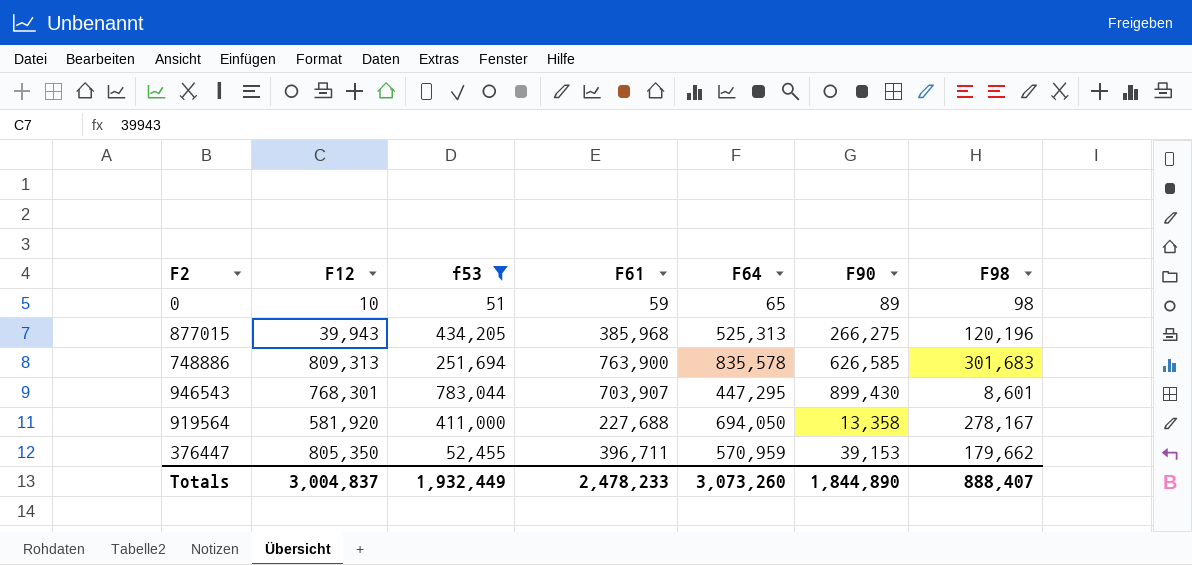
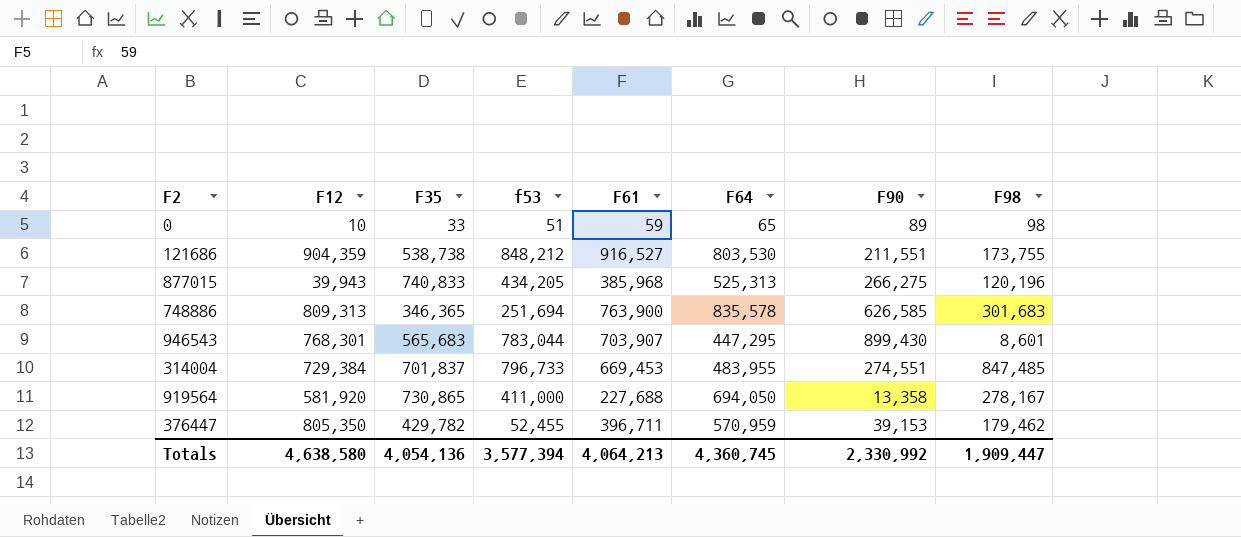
filter: f53 <= 783,044 -> none
column F35 | position: none -> 3
376447 | F98: 179,662 -> 179,462
Totals | F12: 3,004,837 -> 4,638,580
Totals | f53: 1,932,449 -> 3,577,394
Totals | F61: 2,478,233 -> 4,064,213
Totals | F64: 3,073,260 -> 4,360,745
Totals | F90: 1,844,890 -> 2,330,992
Totals | F98: 888,407 -> 1,909,447

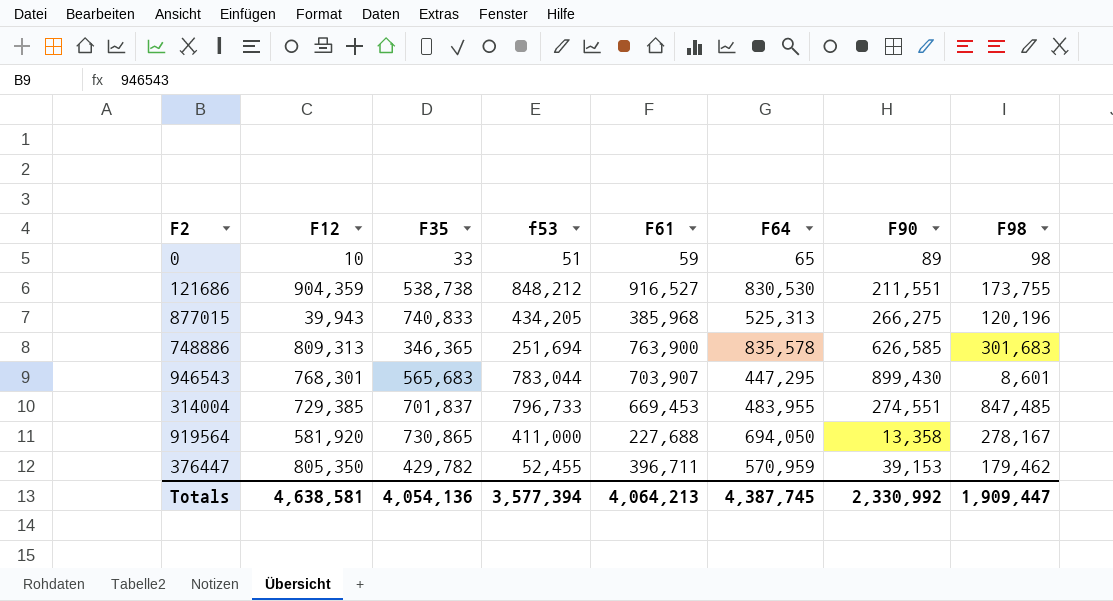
121686 | F64: 803,530 -> 830,530
314004 | F12: 729,384 -> 729,385
Totals | F12: 4,638,580 -> 4,638,581
Totals | F64: 4,360,745 -> 4,387,745

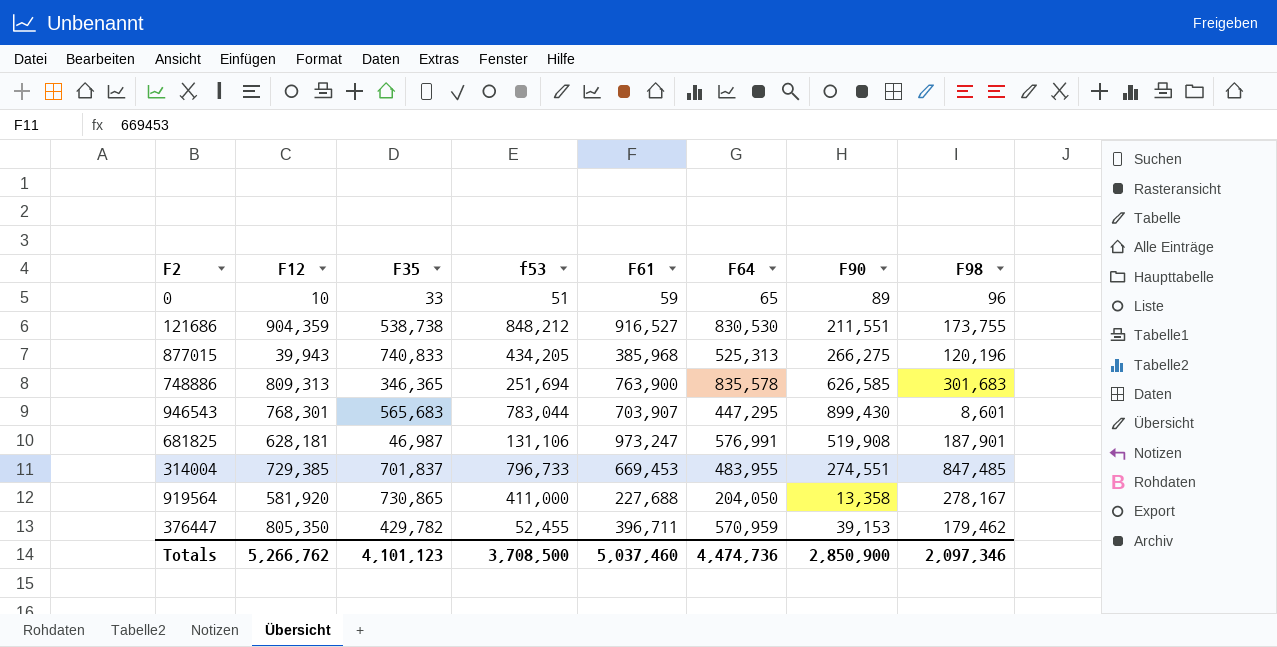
0 | F98: 98 -> 96
row 681825: none -> 628,181 | 46,987 | 131,106 | 973,247 | 576,991 | 519,908 | 187,901
919564 | F64: 694,050 -> 204,050
Totals | F12: 4,638,581 -> 5,266,762
Totals | F35: 4,054,136 -> 4,101,123
Totals | f53: 3,577,394 -> 3,708,500
Totals | F61: 4,064,213 -> 5,037,460
Totals | F64: 4,387,745 -> 4,474,736
Totals | F90: 2,330,992 -> 2,850,900
Totals | F98: 1,909,447 -> 2,097,346

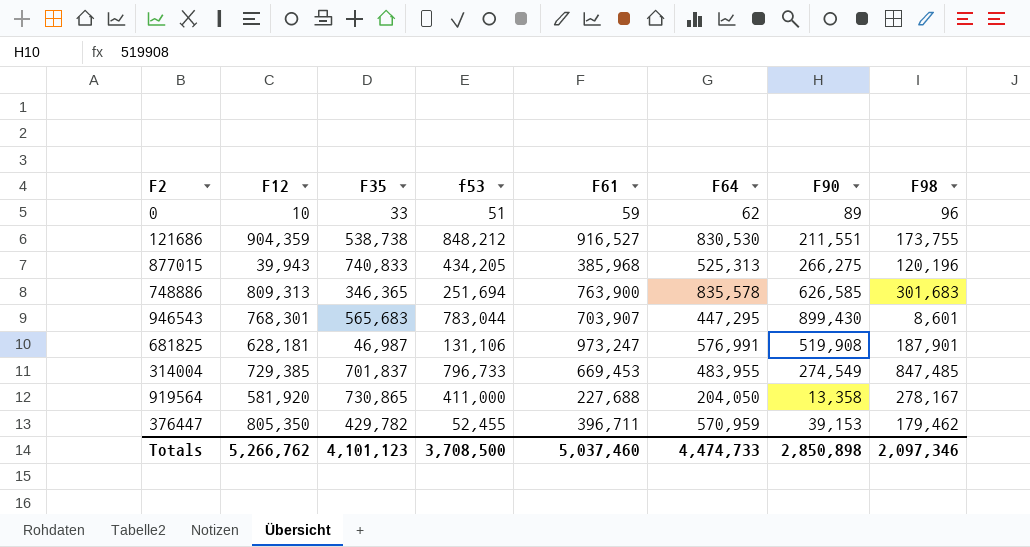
0 | F64: 65 -> 62
314004 | F90: 274,551 -> 274,549
Totals | F64: 4,474,736 -> 4,474,733
Totals | F90: 2,850,900 -> 2,850,898

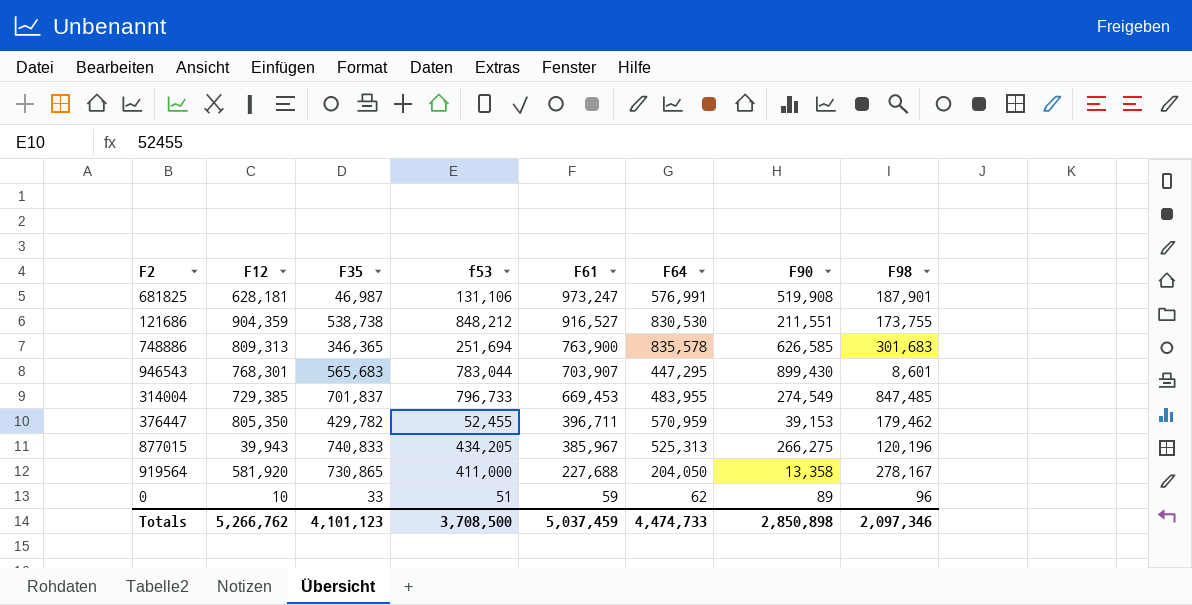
row order: none -> F61 descending
877015 | F61: 385,968 -> 385,967
Totals | F61: 5,037,460 -> 5,037,459

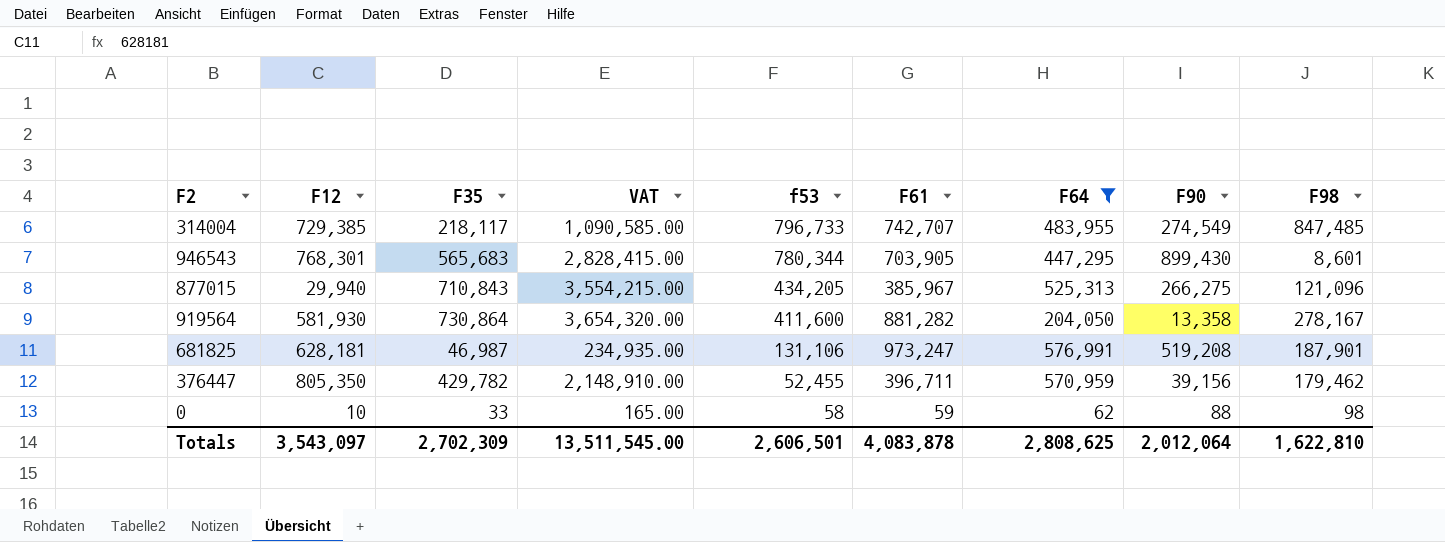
filter: none -> F64 <= 576,991
row order: F61 descending -> f53 descending
column VAT | formula: none -> [F35] * 5
314004 | F35: 701,837 -> 218,117
314004 | F61: 669,453 -> 742,707
946543 | f53: 783,044 -> 780,344
946543 | F61: 703,907 -> 703,905
877015 | F12: 39,943 -> 29,940
877015 | F35: 740,833 -> 710,843
877015 | F98: 120,196 -> 121,096
919564 | F12: 581,920 -> 581,930
919564 | F35: 730,865 -> 730,864
919564 | f53: 411,000 -> 411,600
919564 | F61: 227,688 -> 881,282
681825 | F90: 519,908 -> 519,208
376447 | F90: 39,153 -> 39,156
0 | f53: 51 -> 58
0 | F90: 89 -> 88
0 | F98: 96 -> 98
Totals | F12: 5,266,762 -> 3,543,097
Totals | F35: 4,101,123 -> 2,702,309
Totals | f53: 3,708,500 -> 2,606,501
Totals | F61: 5,037,459 -> 4,083,878
Totals | F64: 4,474,733 -> 2,808,625
Totals | F90: 2,850,898 -> 2,012,064
Totals | F98: 2,097,346 -> 1,622,810

